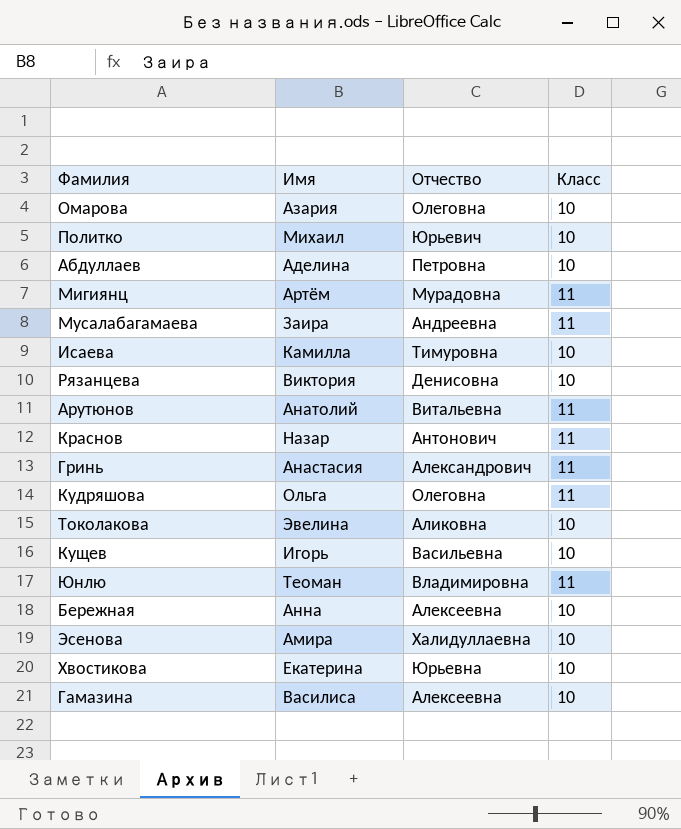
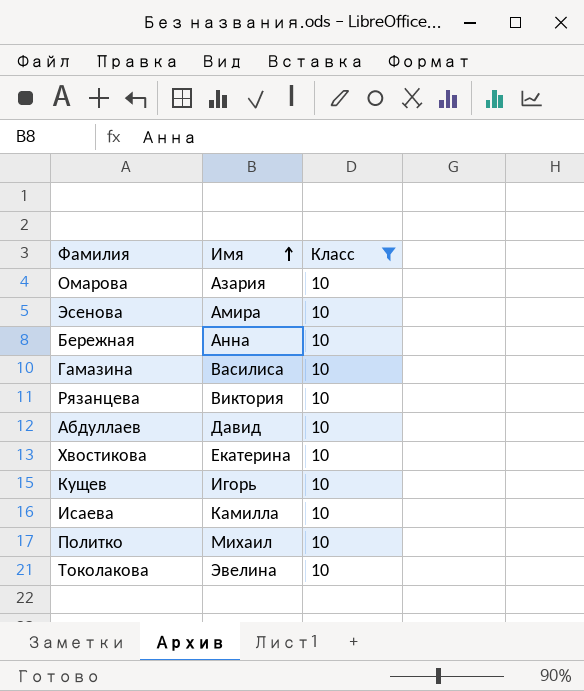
filter: none -> Класс = 10
row order: none -> Имя ascending
column Отчество | position: 3 -> none
Абдуллаев | Имя: Аделина -> Давид

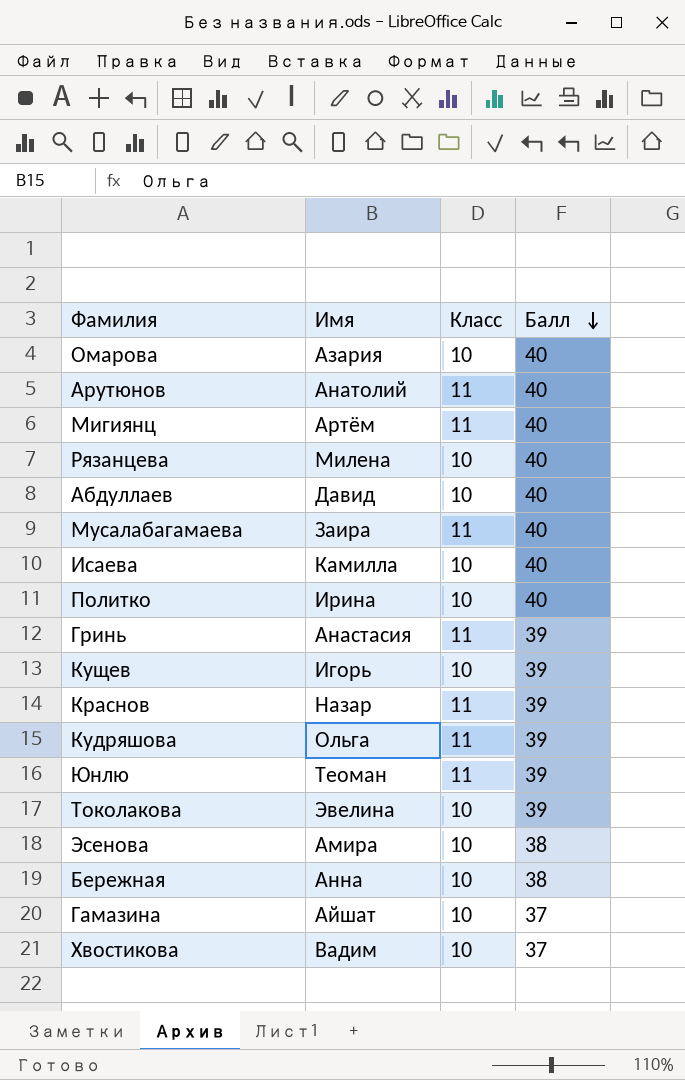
filter: Класс = 10 -> none
row order: Имя ascending -> Балл descending
column Балл | position: none -> 4
Рязанцева | Имя: Виктория -> Милена
Политко | Имя: Михаил -> Ирина
Гамазина | Имя: Василиса -> Айшат
Хвостикова | Имя: Екатерина -> Вадим

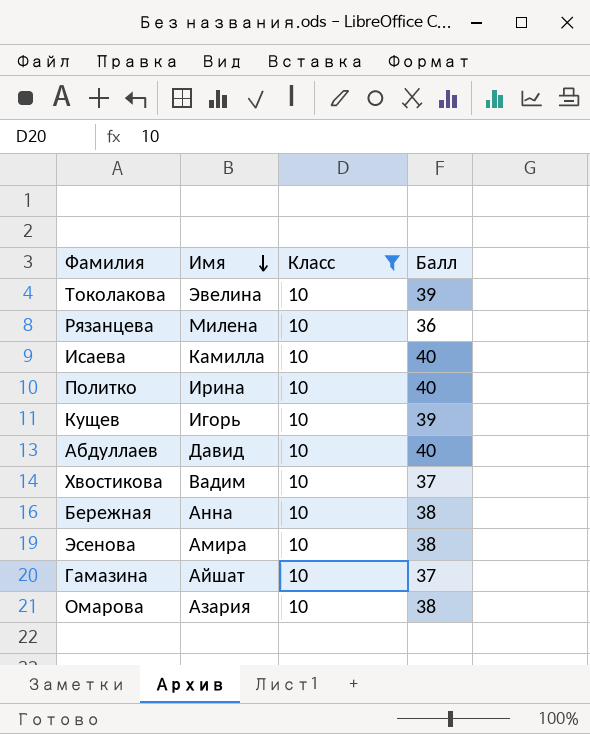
filter: none -> Класс = 10
row order: Балл descending -> Имя descending
Рязанцева | Балл: 40 -> 36
Омарова | Балл: 40 -> 38

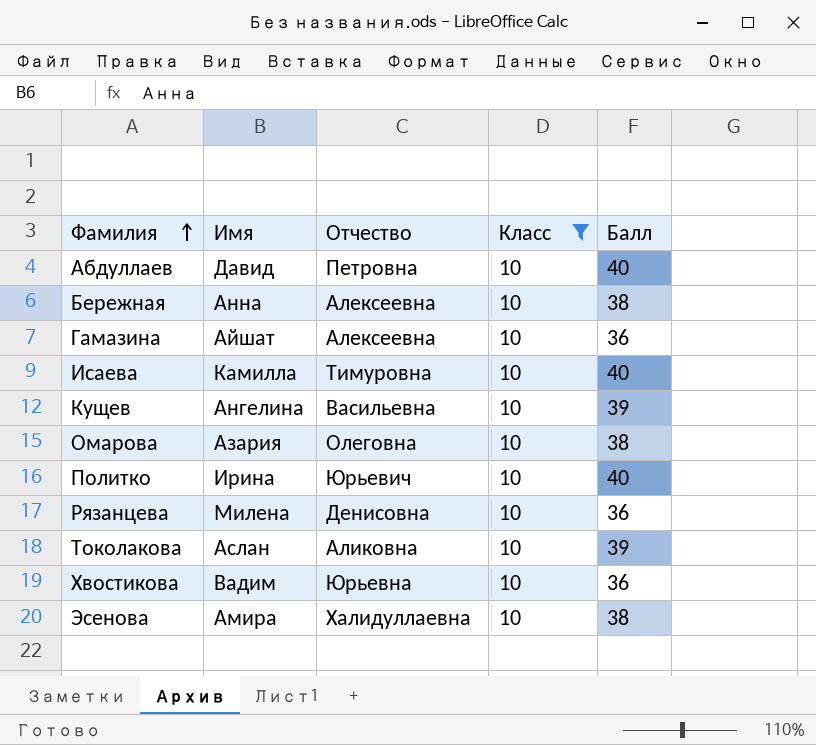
row order: Имя descending -> Фамилия ascending
column Отчество | position: none -> 3
Гамазина | Балл: 37 -> 36
Кущев | Имя: Игорь -> Ангелина
Токолакова | Имя: Эвелина -> Аслан
Хвостикова | Балл: 37 -> 36

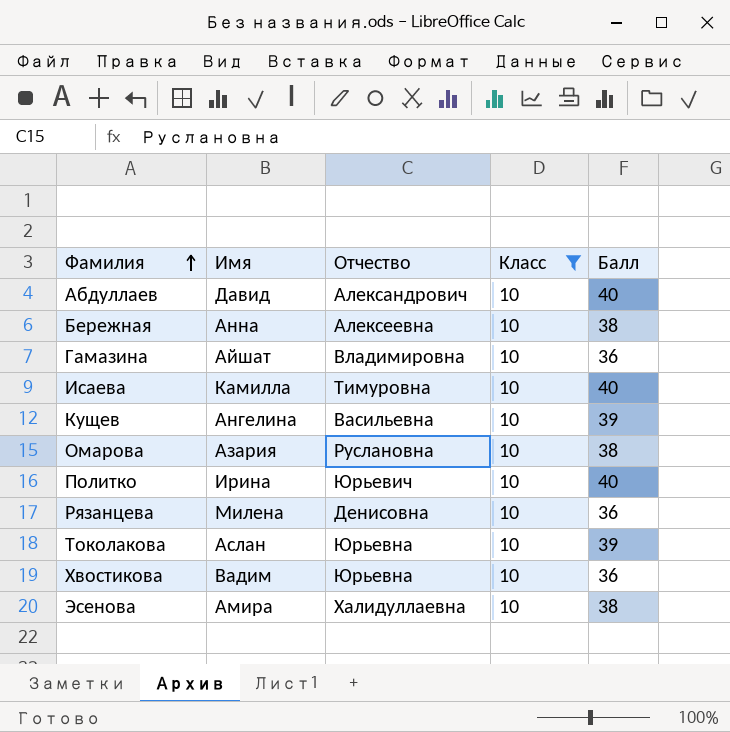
Абдуллаев | Отчество: Петровна -> Александрович
Гамазина | Отчество: Алексеевна -> Владимировна
Омарова | Отчество: Олеговна -> Руслановна
Токолакова | Отчество: Аликовна -> Юрьевна

